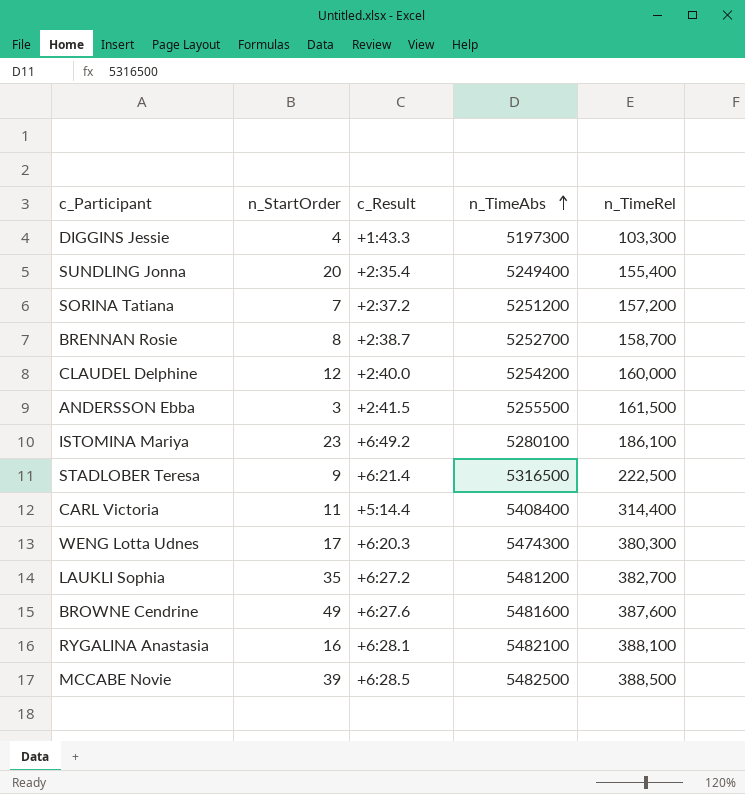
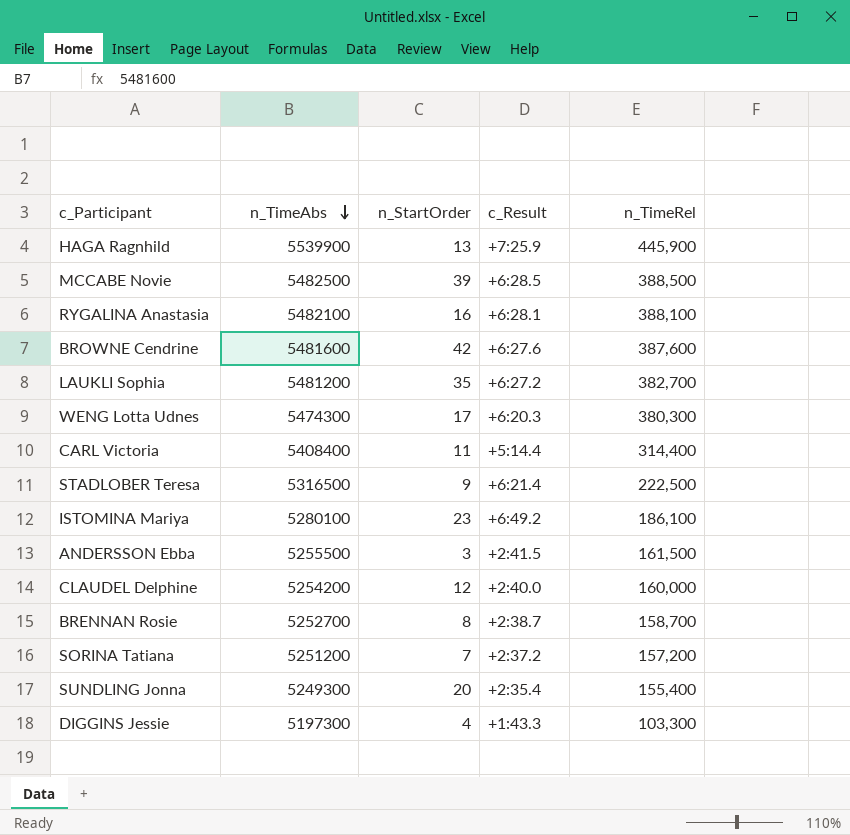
row order: n_TimeAbs ascending -> n_TimeAbs descending
column n_TimeAbs | position: 4 -> 2
row HAGA Ragnhild: none -> 5539900 | 13 | +7:25.9 | 445,900
BROWNE Cendrine | n_StartOrder: 49 -> 42
SUNDLING Jonna | n_TimeAbs: 5249400 -> 5249300

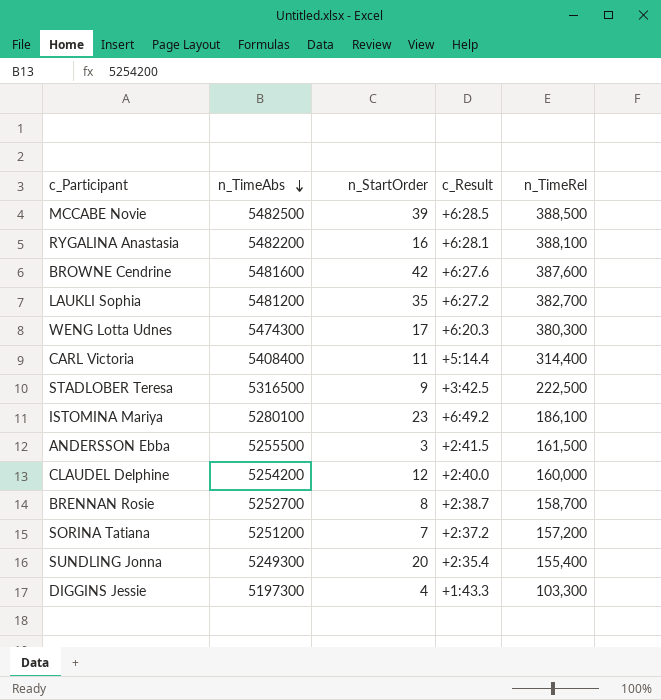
row HAGA Ragnhild: 5539900 | 13 | +7:25.9 | 445,900 -> none
RYGALINA Anastasia | n_TimeAbs: 5482100 -> 5482200
STADLOBER Teresa | c_Result: +6:21.4 -> +3:42.5

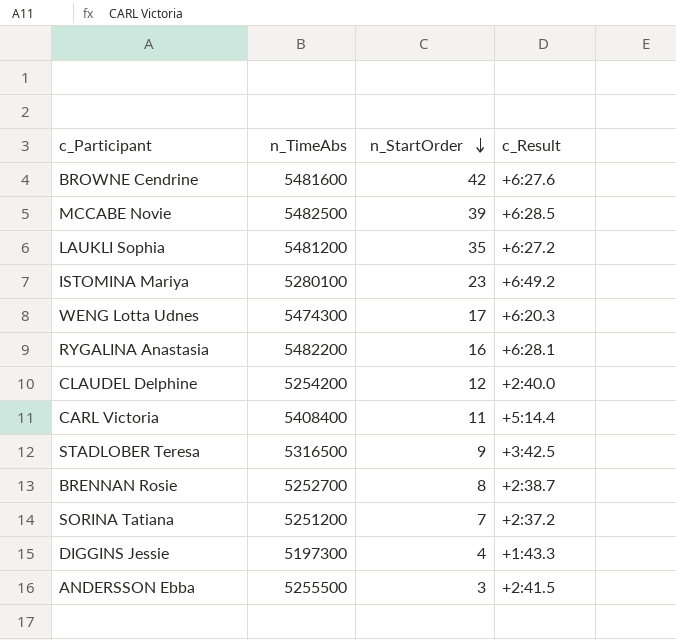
row order: n_TimeAbs descending -> n_StartOrder descending
column n_TimeRel | position: 5 -> none
row SUNDLING Jonna: 5249300 | 20 | +2:35.4 | 155,400 -> none

